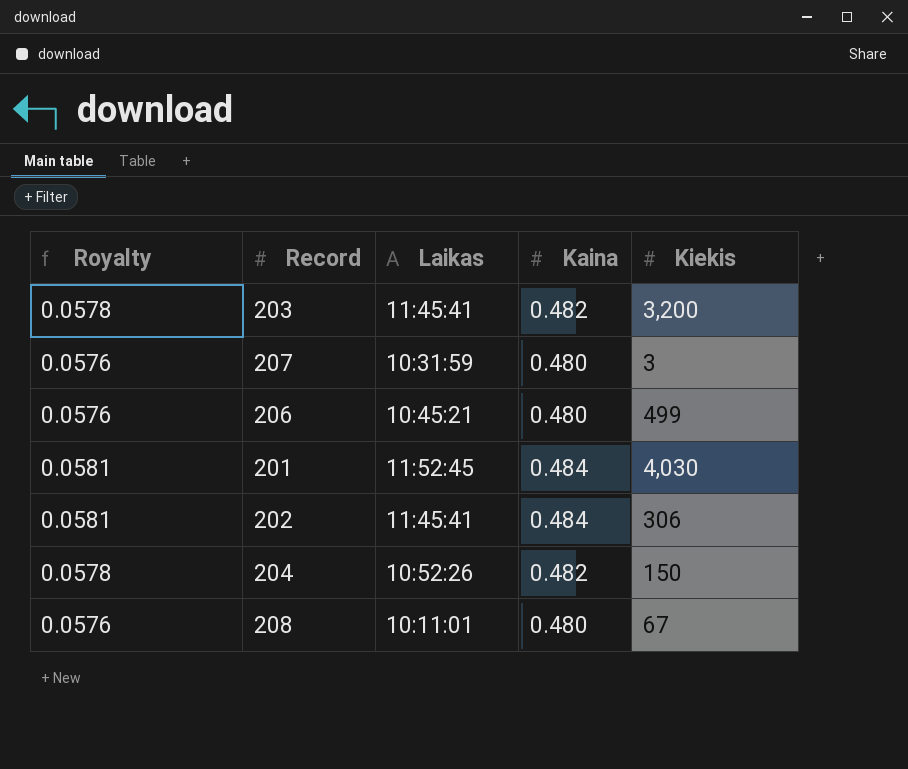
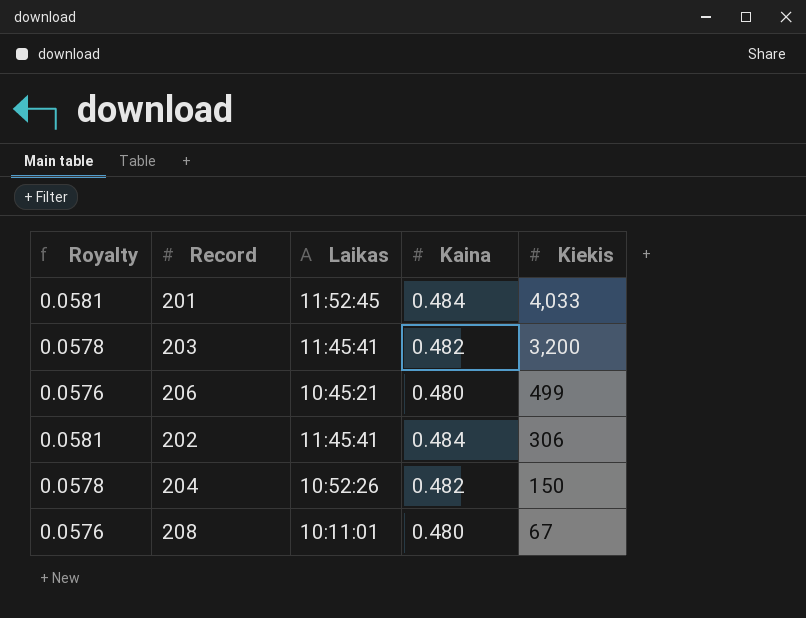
row order: none -> Kiekis descending
row 207: 0.0576 | 10:31:59 | 0.480 | 3 -> none
201 | Kiekis: 4,030 -> 4,033

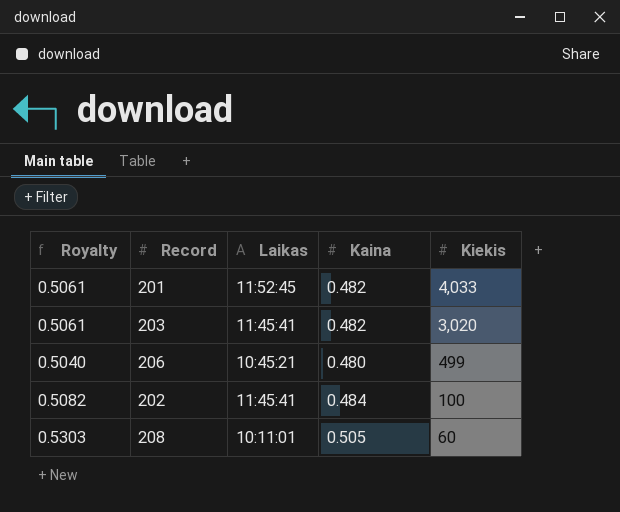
column Royalty | formula: [Kaina] * 0.12 -> [Kaina] * 1.05
row 204: 0.0578 | 10:52:26 | 0.482 | 150 -> none
201 | Kaina: 0.484 -> 0.482
203 | Kiekis: 3,200 -> 3,020
202 | Kiekis: 306 -> 100
208 | Kaina: 0.480 -> 0.505
208 | Kiekis: 67 -> 60

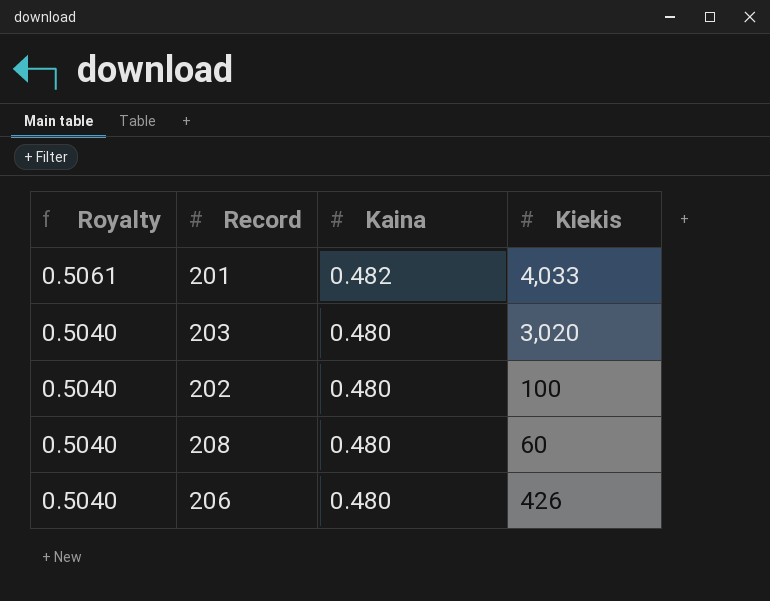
row order: Kiekis descending -> Royalty descending
column Laikas | position: 3 -> none
203 | Royalty: 0.5061 -> 0.5040
203 | Kaina: 0.482 -> 0.480
202 | Royalty: 0.5082 -> 0.5040
202 | Kaina: 0.484 -> 0.480
208 | Royalty: 0.5303 -> 0.5040
208 | Kaina: 0.505 -> 0.480
206 | Kiekis: 499 -> 426

